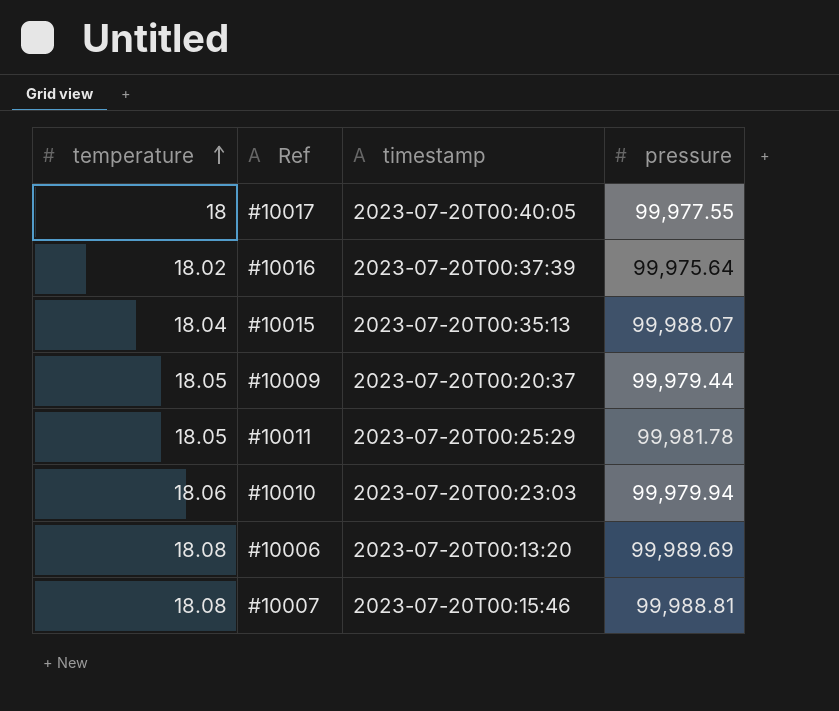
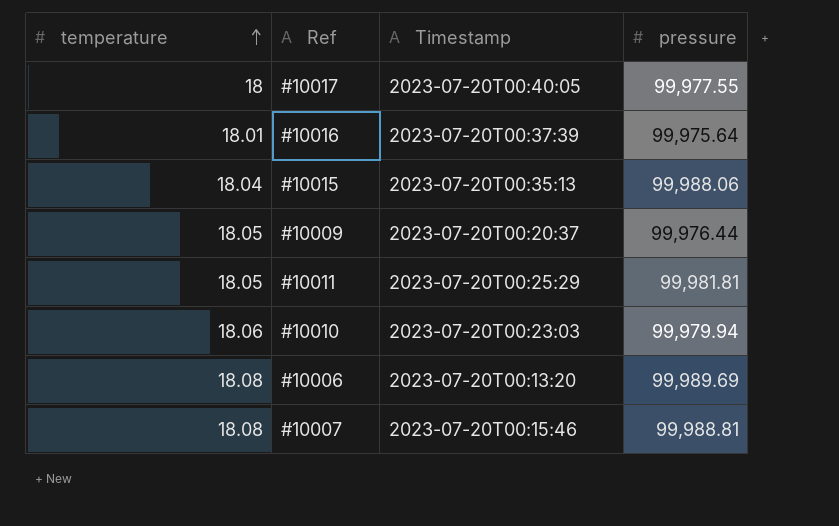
column name: timestamp -> Timestamp
#10016 | temperature: 18.02 -> 18.01
#10015 | pressure: 99,988.07 -> 99,988.06
#10009 | pressure: 99,979.44 -> 99,976.44
#10011 | pressure: 99,981.78 -> 99,981.81

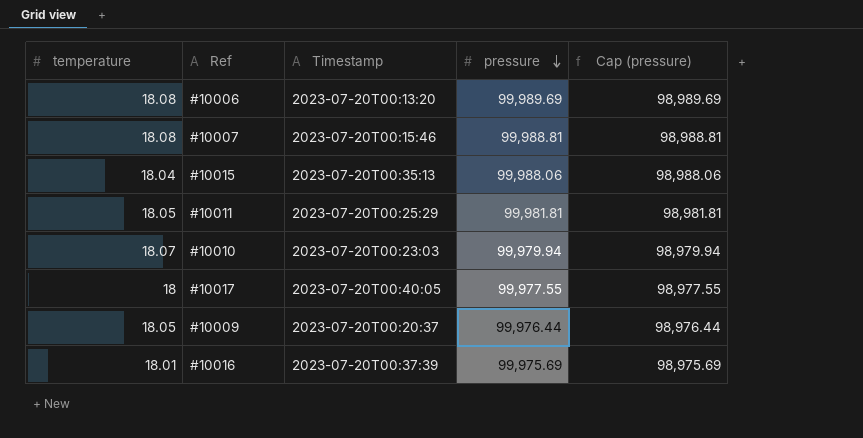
row order: temperature ascending -> pressure descending
column Cap (pressure) | formula: none -> [pressure] - 1000
#10010 | temperature: 18.06 -> 18.07
#10016 | pressure: 99,975.64 -> 99,975.69

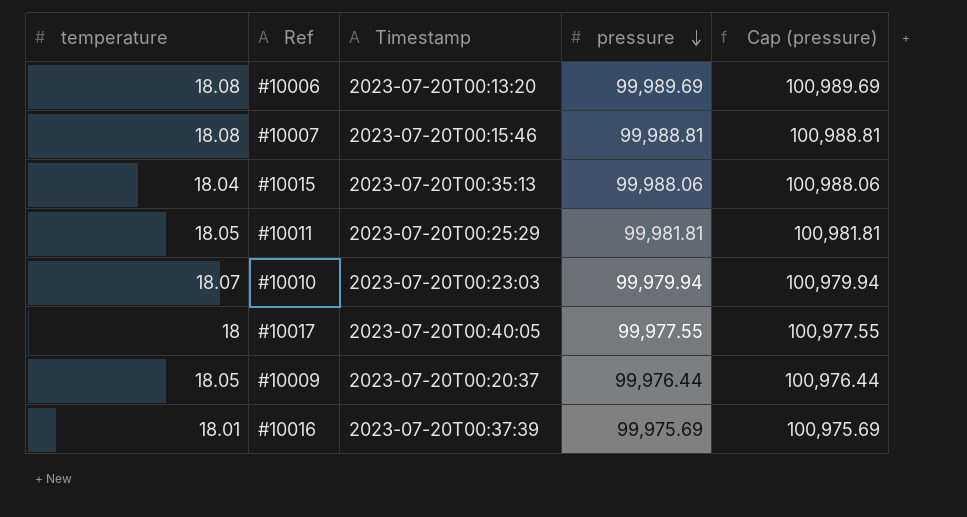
column Cap (pressure) | formula: [pressure] - 1000 -> [pressure] + 1000

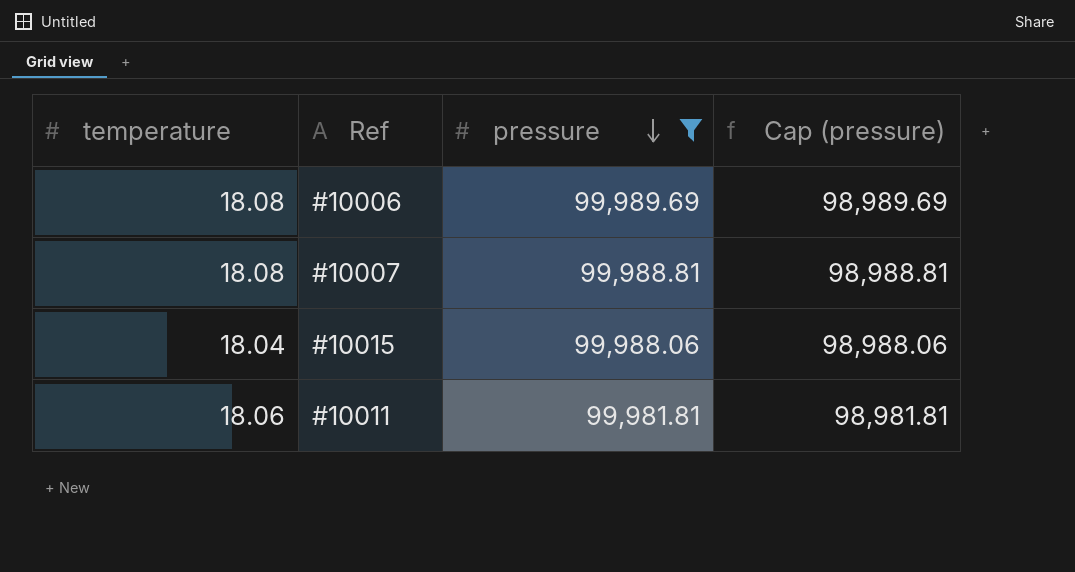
filter: none -> pressure >= 99,981.81
column Timestamp | position: 3 -> none
column Cap (pressure) | formula: [pressure] + 1000 -> [pressure] - 1000
#10011 | temperature: 18.05 -> 18.06

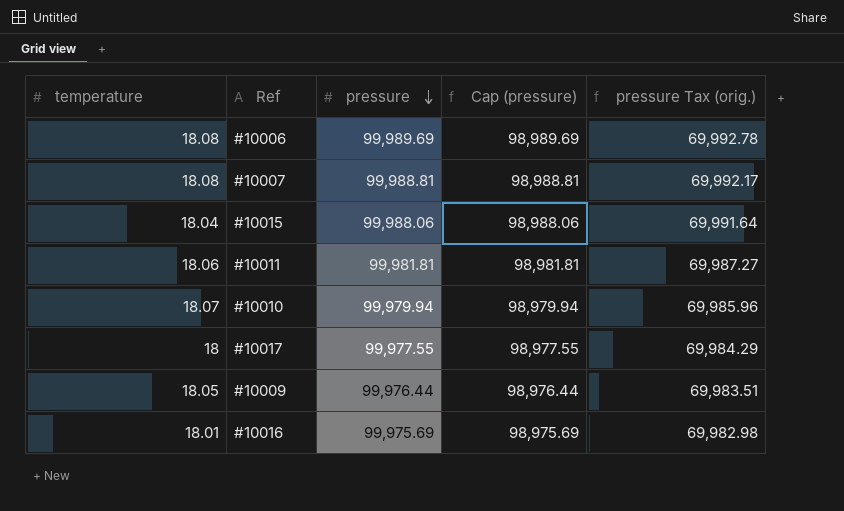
filter: pressure >= 99,981.81 -> none
column pressure Tax (orig.) | formula: none -> [pressure] * 0.7

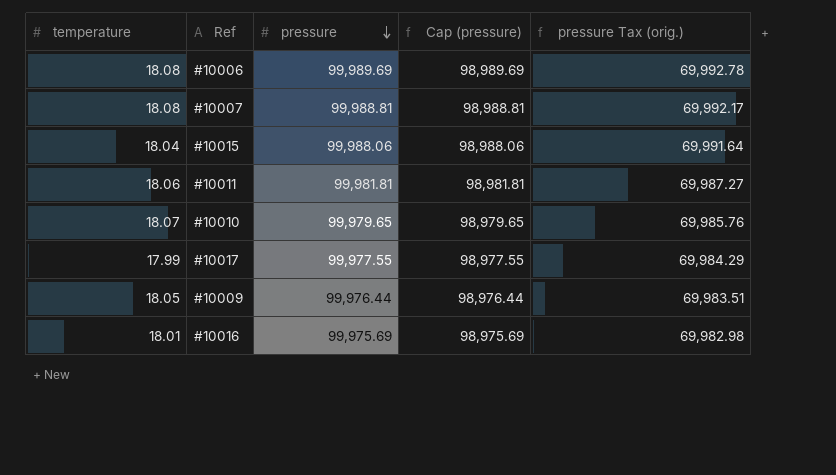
#10010 | pressure: 99,979.94 -> 99,979.65
#10010 | Cap (pressure): 98,979.94 -> 98,979.65
#10010 | pressure Tax (orig.): 69,985.96 -> 69,985.76
#10017 | temperature: 18 -> 17.99

